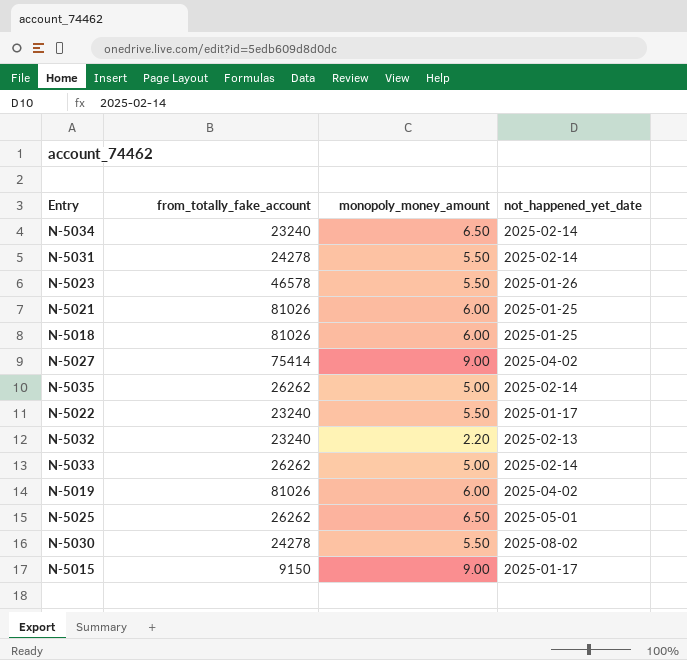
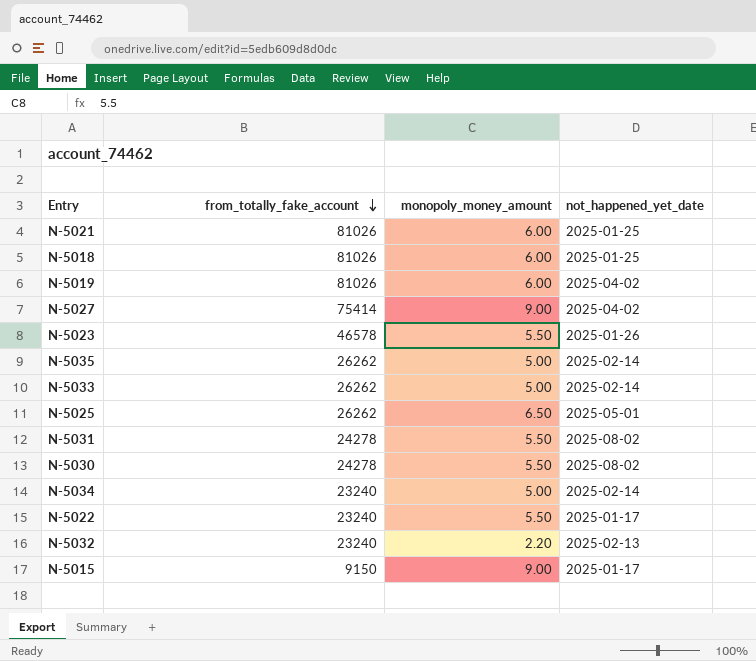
row order: none -> from_totally_fake_account descending
N-5031 | not_happened_yet_date: 2025-02-14 -> 2025-08-02
N-5034 | monopoly_money_amount: 6.50 -> 5.00

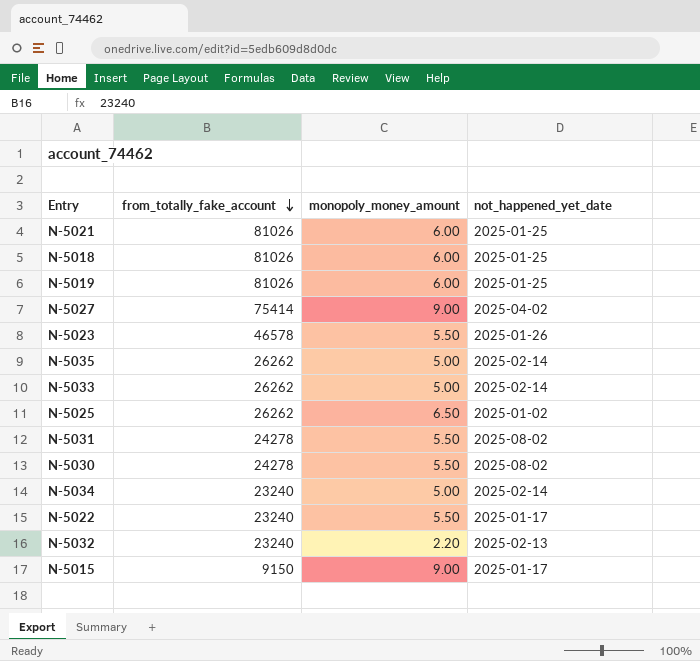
N-5019 | not_happened_yet_date: 2025-04-02 -> 2025-01-25
N-5025 | not_happened_yet_date: 2025-05-01 -> 2025-01-02

